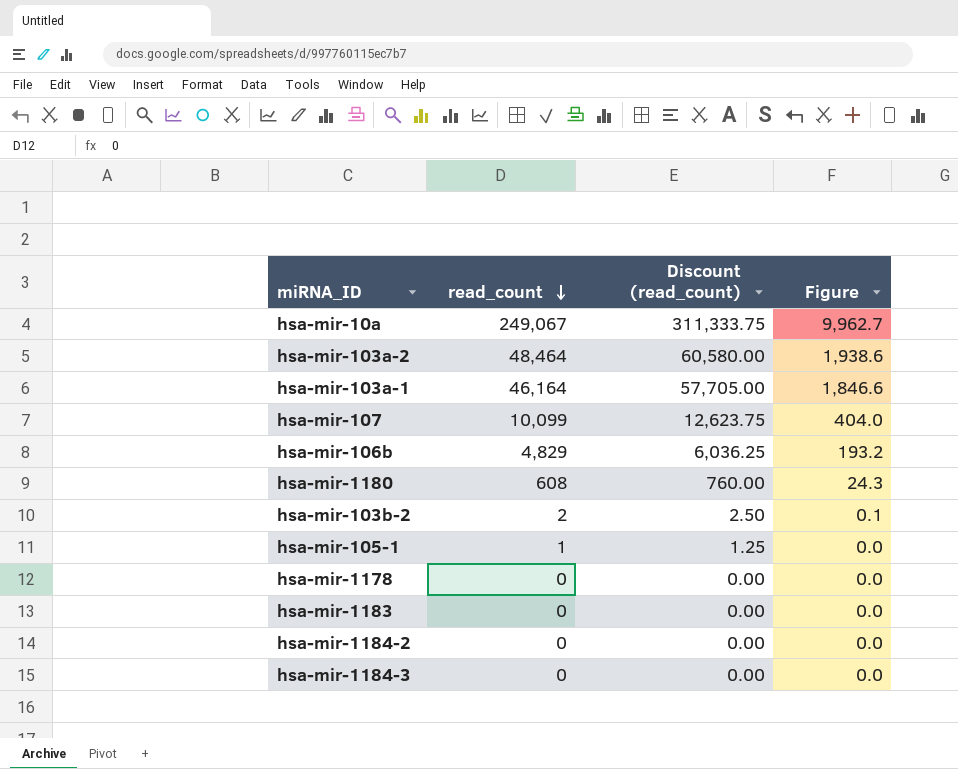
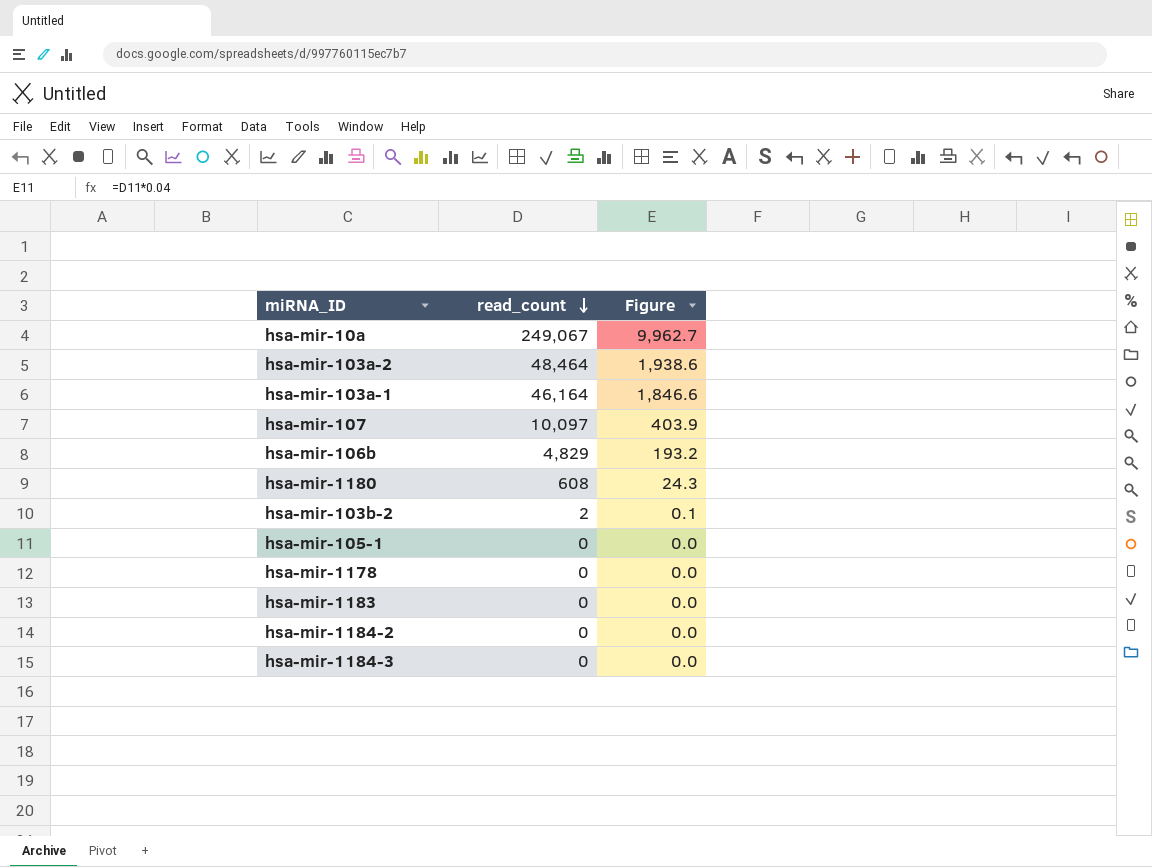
column Discount (read_count) | formula: [read_count] * 1.25 -> none
hsa-mir-107 | read_count: 10,099 -> 10,097
hsa-mir-107 | Figure: 404.0 -> 403.9
hsa-mir-105-1 | read_count: 1 -> 0

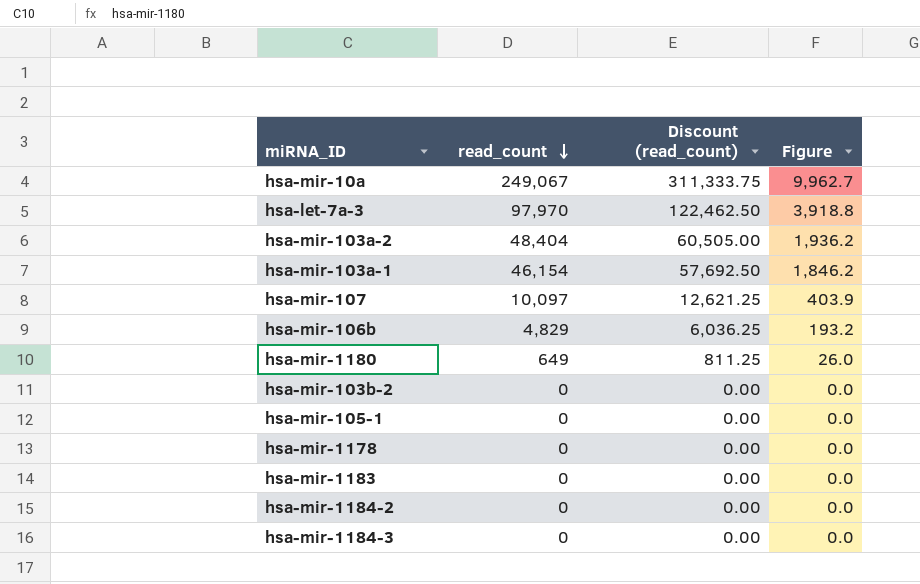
column Discount (read_count) | formula: none -> [read_count] * 1.25
row hsa-let-7a-3: none -> 97,970 | 122,462.50 | 3,918.8
hsa-mir-103a-2 | read_count: 48,464 -> 48,404
hsa-mir-103a-2 | Figure: 1,938.6 -> 1,936.2
hsa-mir-103a-1 | read_count: 46,164 -> 46,154
hsa-mir-103a-1 | Figure: 1,846.6 -> 1,846.2
hsa-mir-1180 | read_count: 608 -> 649
hsa-mir-1180 | Figure: 24.3 -> 26.0
hsa-mir-103b-2 | read_count: 2 -> 0
hsa-mir-103b-2 | Figure: 0.1 -> 0.0

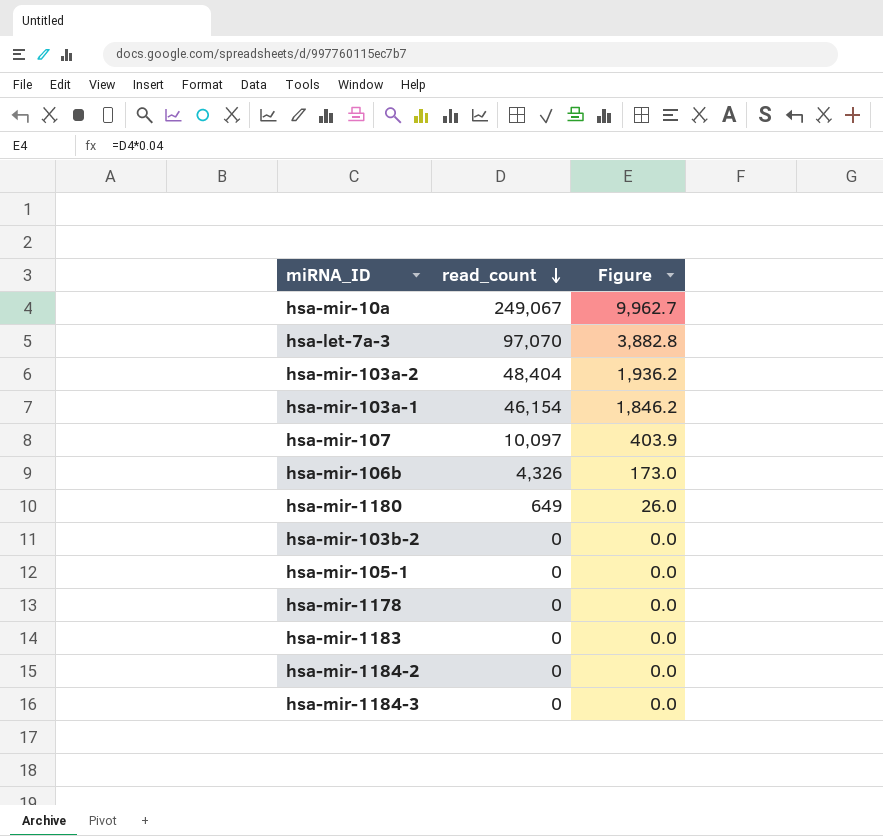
column Discount (read_count) | formula: [read_count] * 1.25 -> none
hsa-let-7a-3 | read_count: 97,970 -> 97,070
hsa-let-7a-3 | Figure: 3,918.8 -> 3,882.8
hsa-mir-106b | read_count: 4,829 -> 4,326
hsa-mir-106b | Figure: 193.2 -> 173.0

